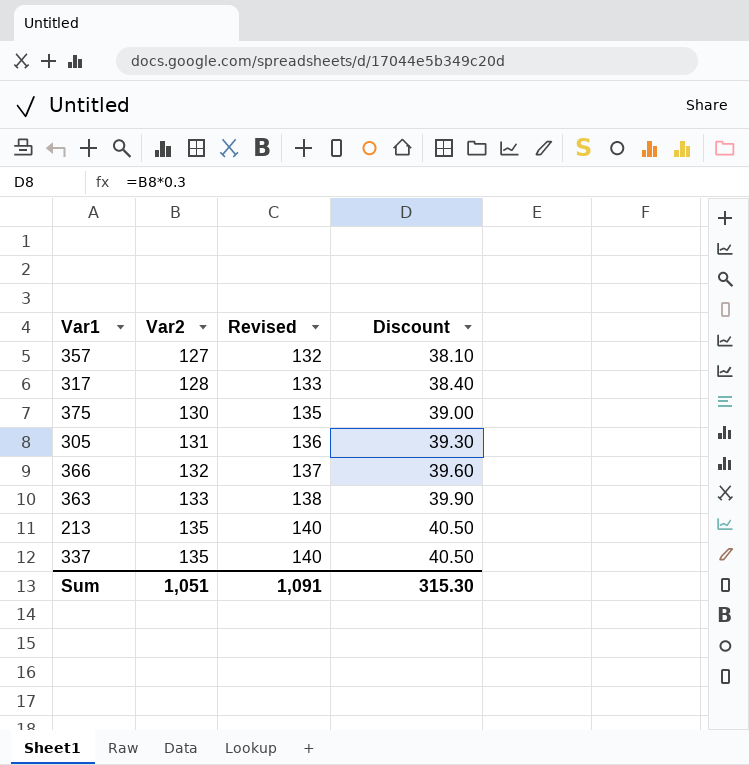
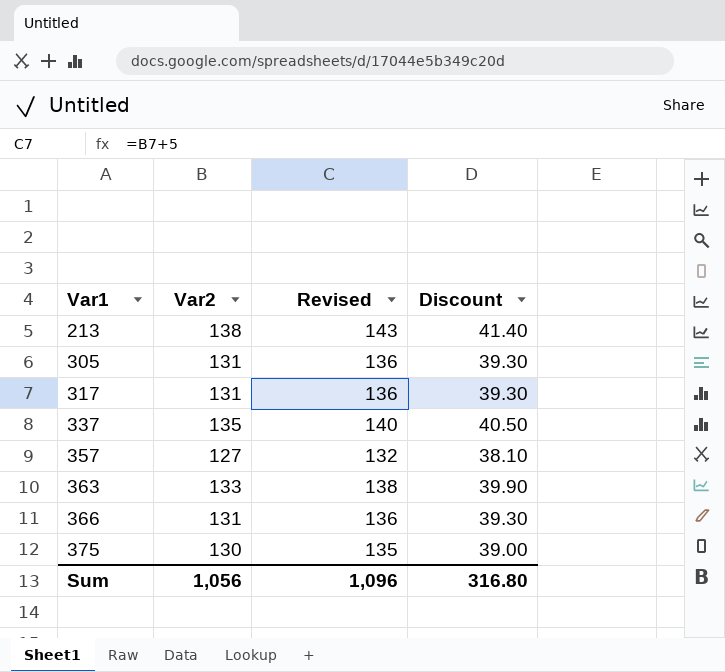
row order: Var2 ascending -> Var1 ascending
213 | Var2: 135 -> 138
213 | Revised: 140 -> 143
213 | Discount: 40.50 -> 41.40
317 | Var2: 128 -> 131
317 | Revised: 133 -> 136
317 | Discount: 38.40 -> 39.30
366 | Var2: 132 -> 131
366 | Revised: 137 -> 136
366 | Discount: 39.60 -> 39.30
Sum | Var2: 1,051 -> 1,056
Sum | Revised: 1,091 -> 1,096
Sum | Discount: 315.30 -> 316.80

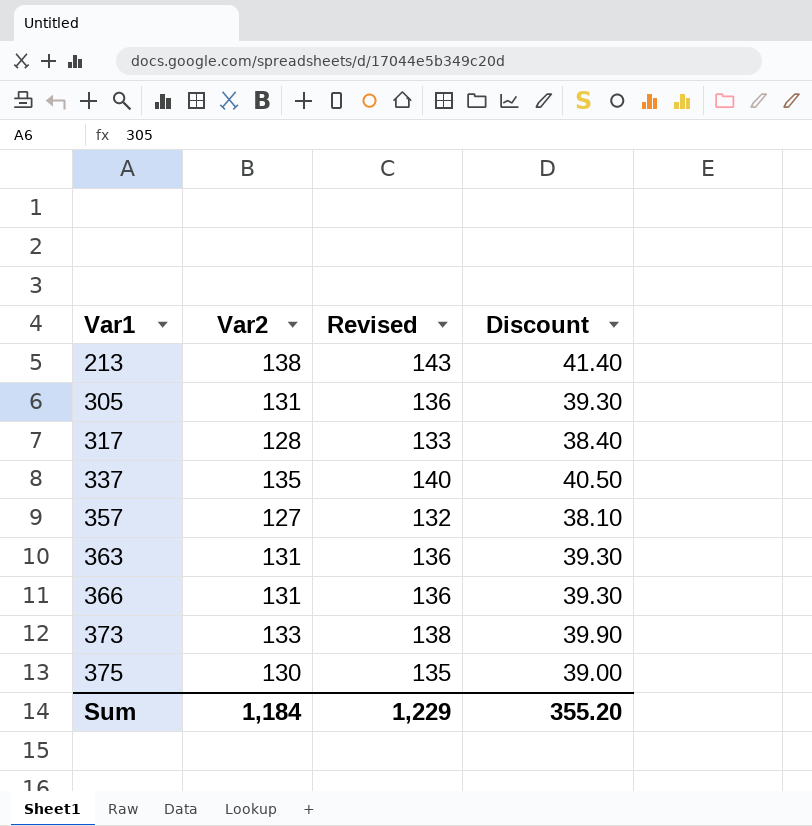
317 | Var2: 131 -> 128
317 | Revised: 136 -> 133
317 | Discount: 39.30 -> 38.40
363 | Var2: 133 -> 131
363 | Revised: 138 -> 136
363 | Discount: 39.90 -> 39.30
row 373: none -> 133 | 138 | 39.90
Sum | Var2: 1,056 -> 1,184
Sum | Revised: 1,096 -> 1,229
Sum | Discount: 316.80 -> 355.20

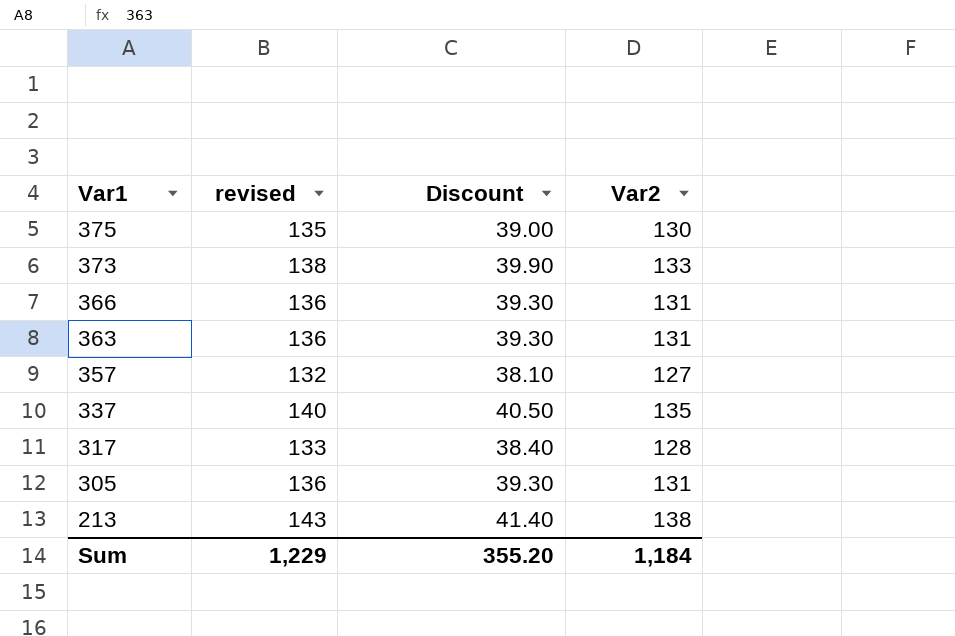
row order: Var1 ascending -> Var1 descending
column name: Revised -> revised
column Var2 | position: 2 -> 4

